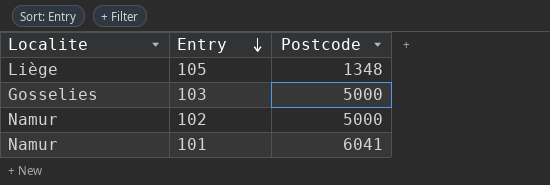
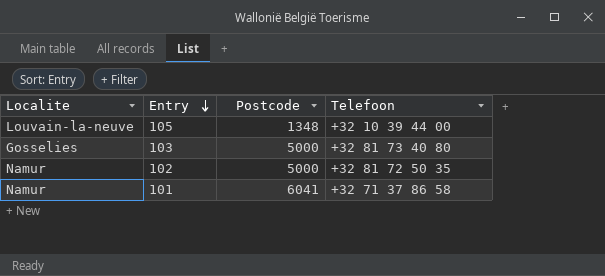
column Telefoon | position: none -> 4
105 | Localite: Liège -> Louvain-la-neuve

